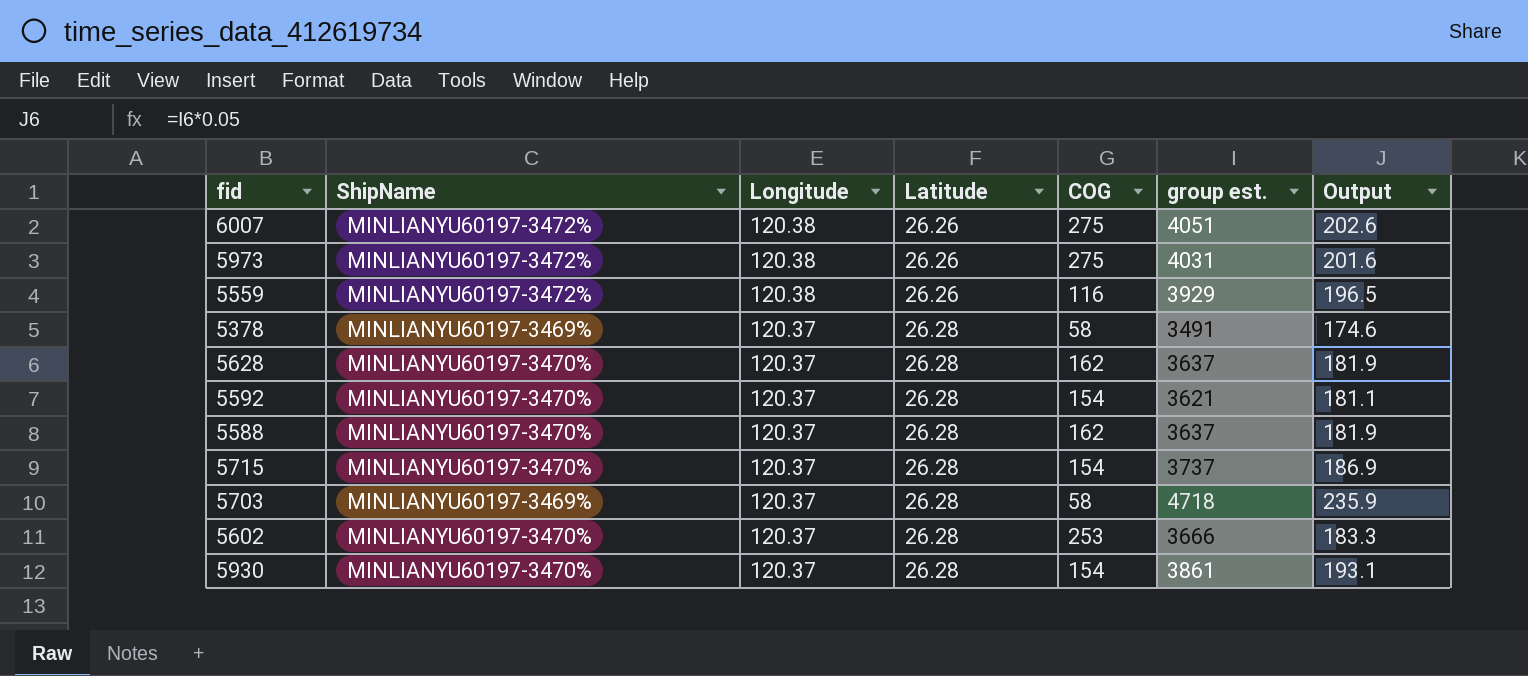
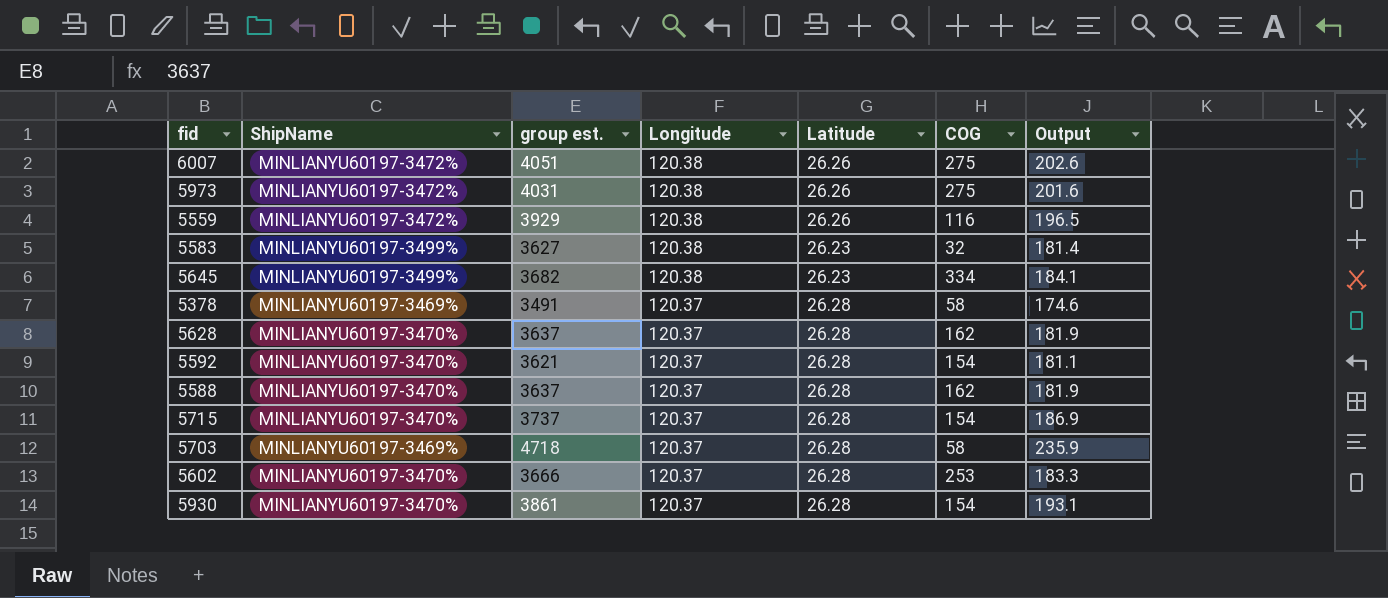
column group est. | position: 6 -> 3
row 5583: none -> MINLIANYU60197-3499% | 3627 | 120.38 | 26.23 | 32 | 181.4
row 5645: none -> MINLIANYU60197-3499% | 3682 | 120.38 | 26.23 | 334 | 184.1

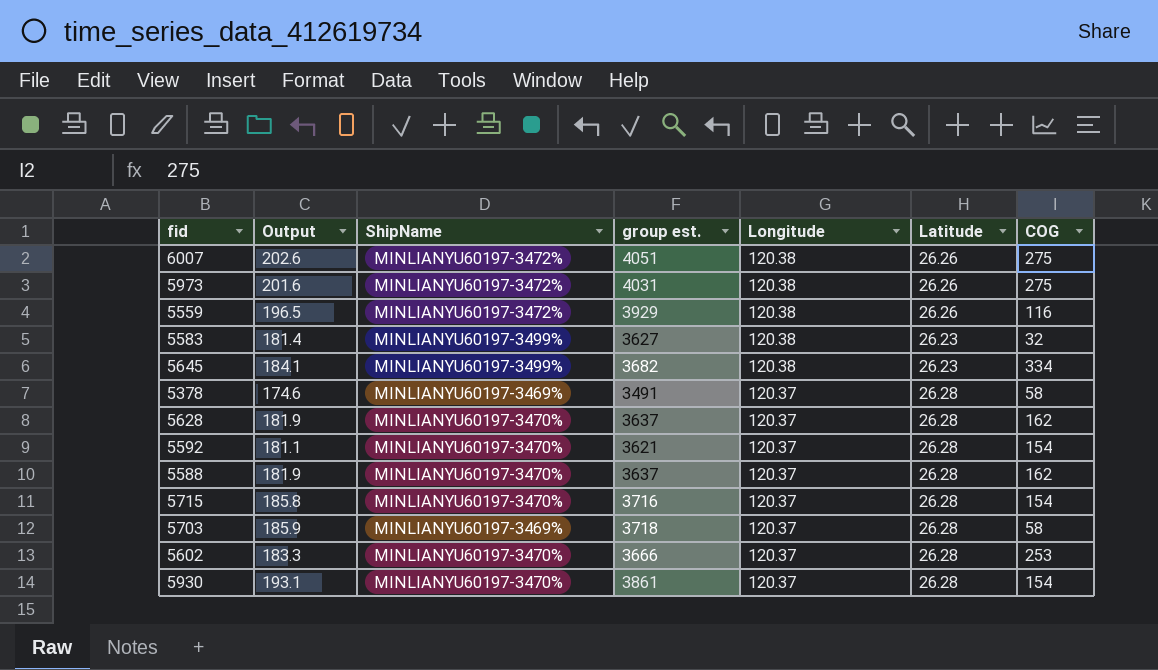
column Output | position: 7 -> 2
5715 | Output: 186.9 -> 185.8
5715 | group est.: 3737 -> 3716
5703 | Output: 235.9 -> 185.9
5703 | group est.: 4718 -> 3718

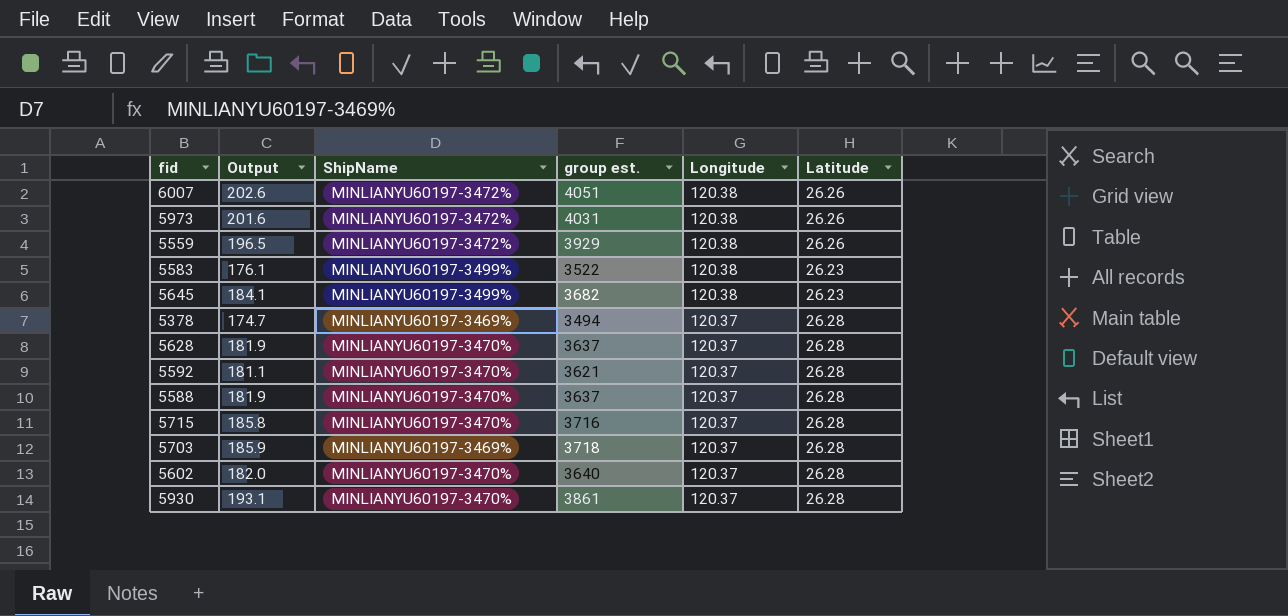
column COG | position: 7 -> none
5583 | Output: 181.4 -> 176.1
5583 | group est.: 3627 -> 3522
5378 | Output: 174.6 -> 174.7
5378 | group est.: 3491 -> 3494
5602 | Output: 183.3 -> 182.0
5602 | group est.: 3666 -> 3640

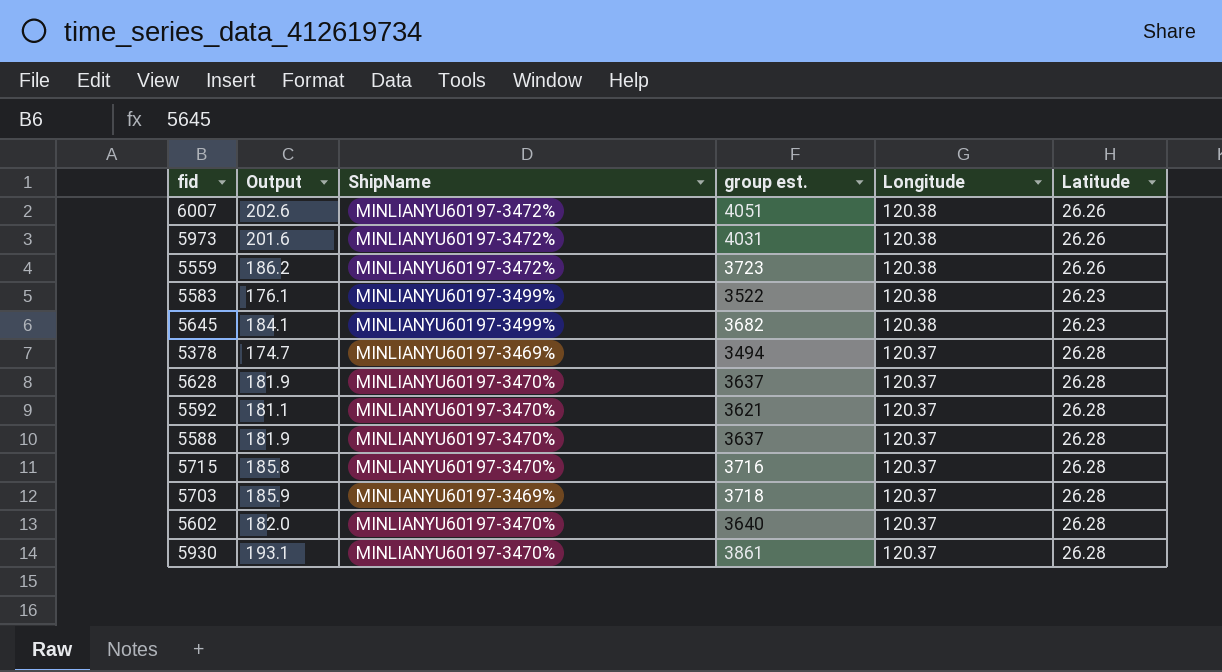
5559 | Output: 196.5 -> 186.2
5559 | group est.: 3929 -> 3723

